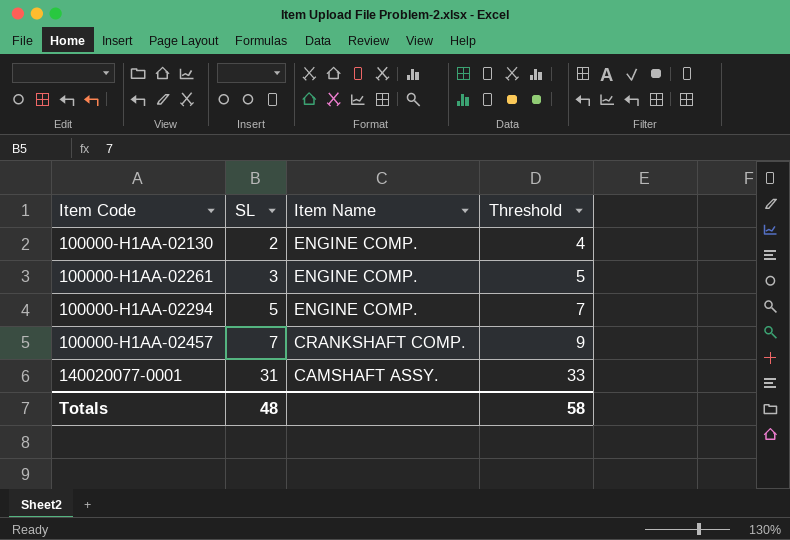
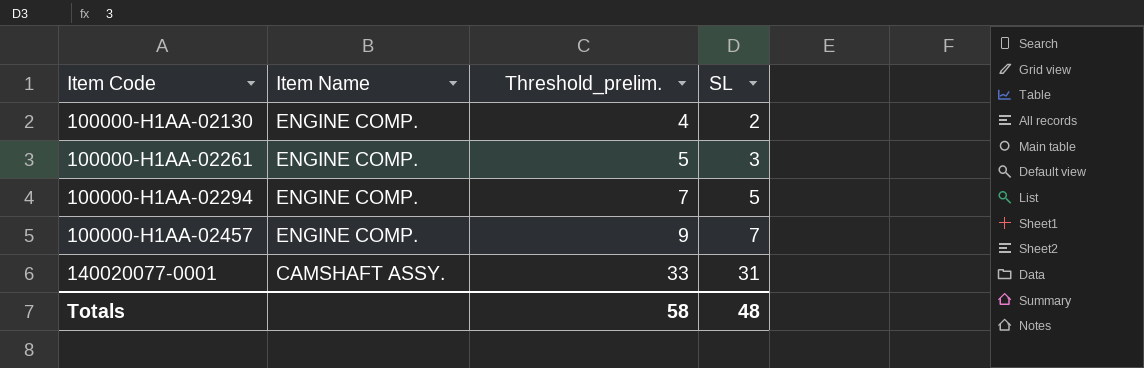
column name: Threshold -> Threshold_prelim.
column SL | position: 2 -> 4
100000-H1AA-02457 | Item Name: CRANKSHAFT COMP. -> ENGINE COMP.

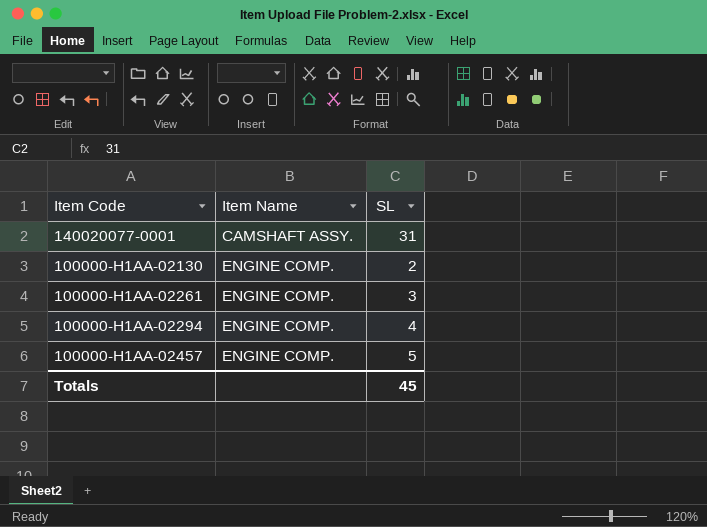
row order: Item Code ascending -> Item Name ascending
column Threshold_prelim. | formula: [SL] + 2 -> none
100000-H1AA-02294 | SL: 5 -> 4
100000-H1AA-02457 | SL: 7 -> 5
Totals | SL: 48 -> 45

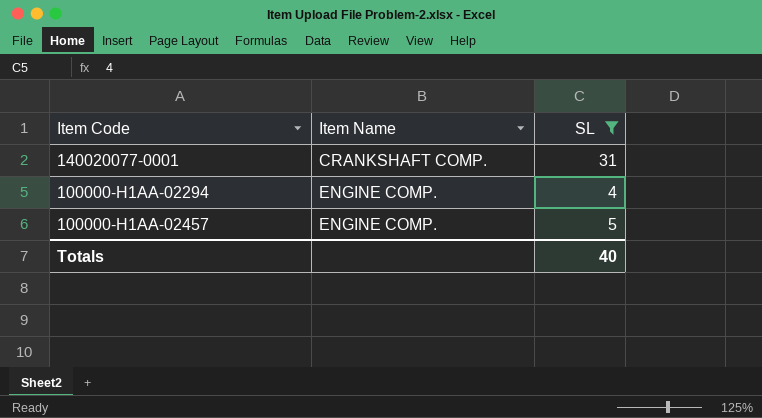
filter: none -> SL >= 4
140020077-0001 | Item Name: CAMSHAFT ASSY. -> CRANKSHAFT COMP.
Totals | SL: 45 -> 40

